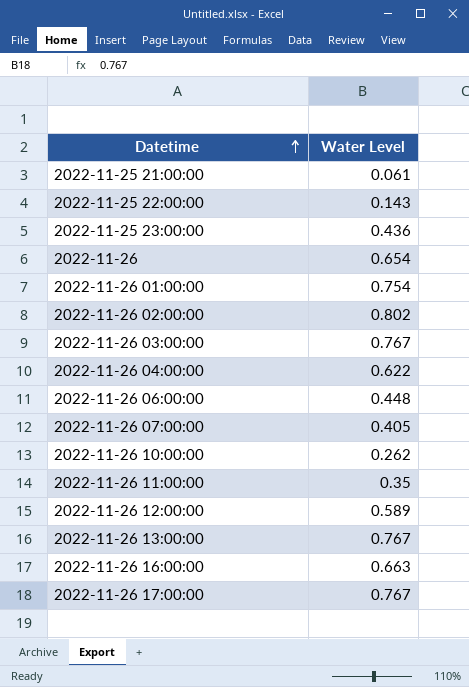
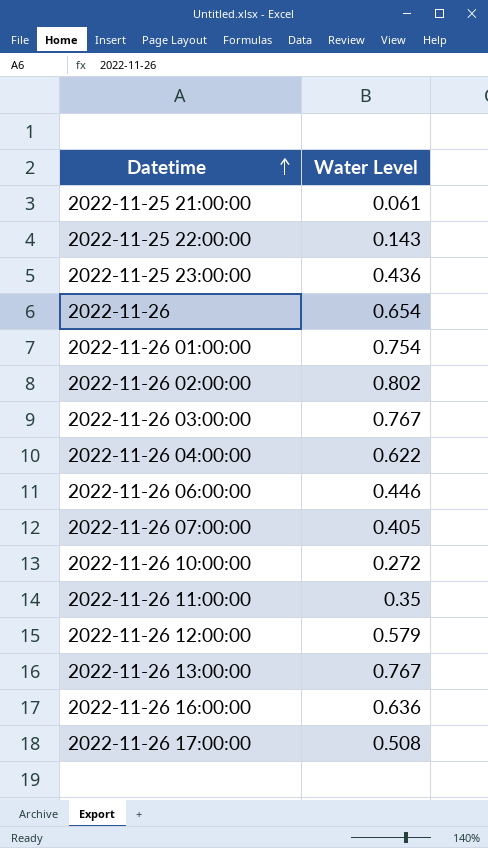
2022-11-26 06:00:00 | Water Level: 0.448 -> 0.446
2022-11-26 10:00:00 | Water Level: 0.262 -> 0.272
2022-11-26 12:00:00 | Water Level: 0.589 -> 0.579
2022-11-26 16:00:00 | Water Level: 0.663 -> 0.636
2022-11-26 17:00:00 | Water Level: 0.767 -> 0.508

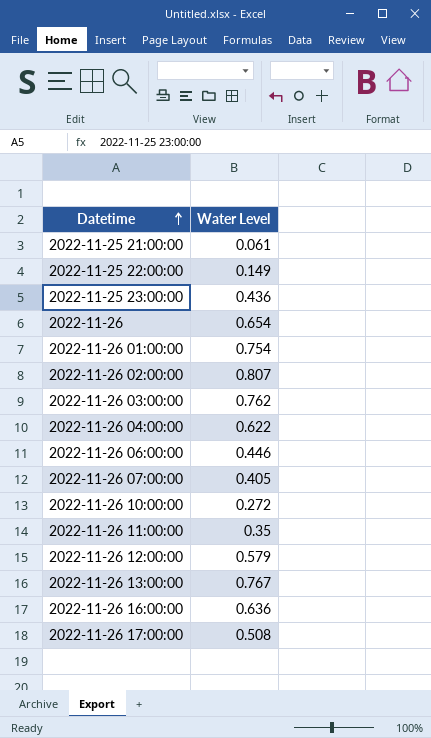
2022-11-25 22:00:00 | Water Level: 0.143 -> 0.149
2022-11-26 02:00:00 | Water Level: 0.802 -> 0.807
2022-11-26 03:00:00 | Water Level: 0.767 -> 0.762

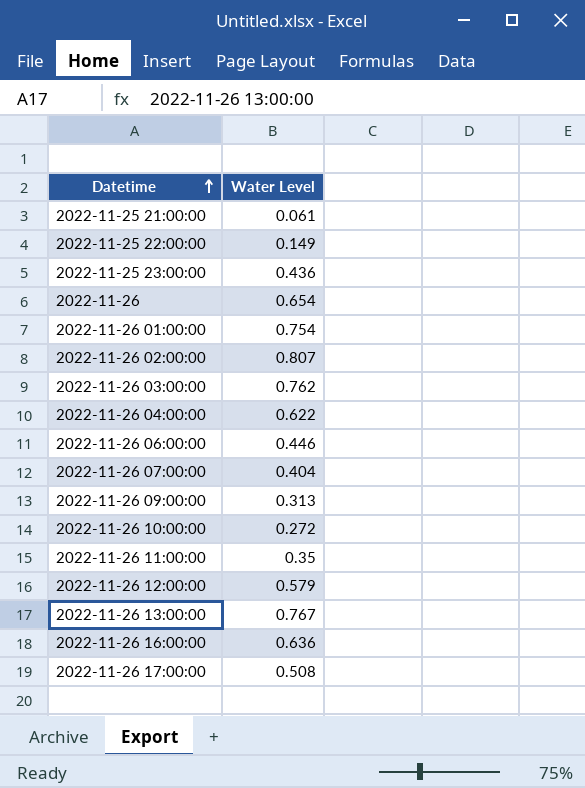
2022-11-26 07:00:00 | Water Level: 0.405 -> 0.404
row 2022-11-26 09:00:00: none -> 0.313

